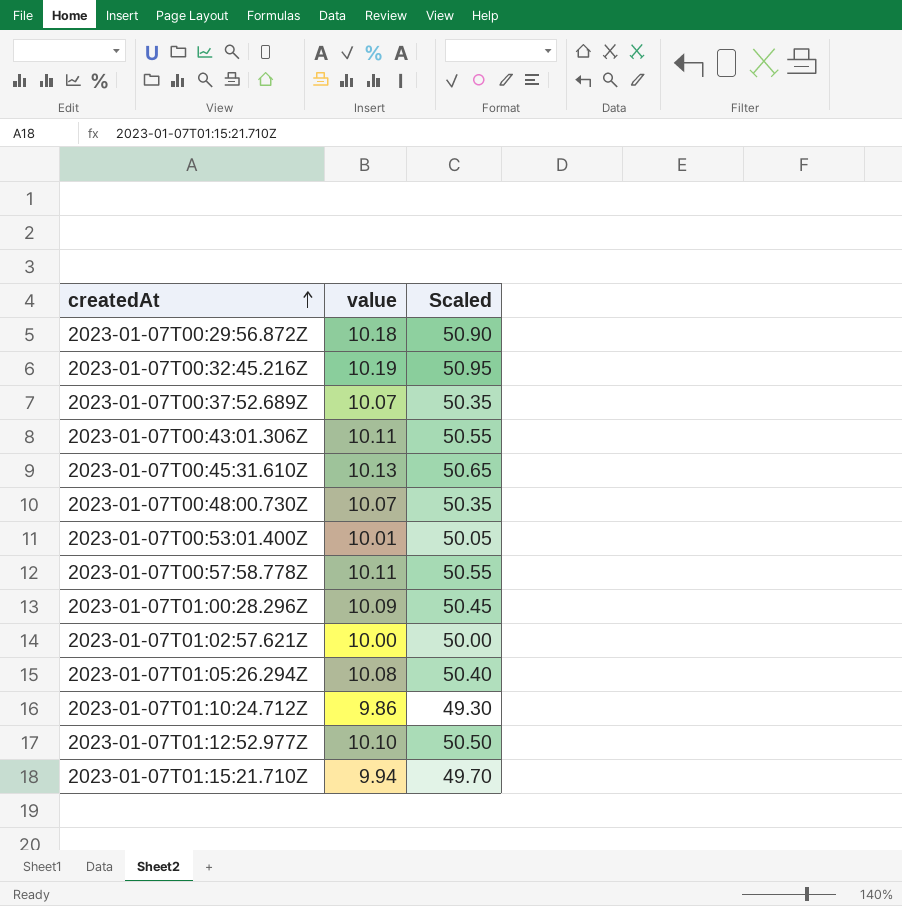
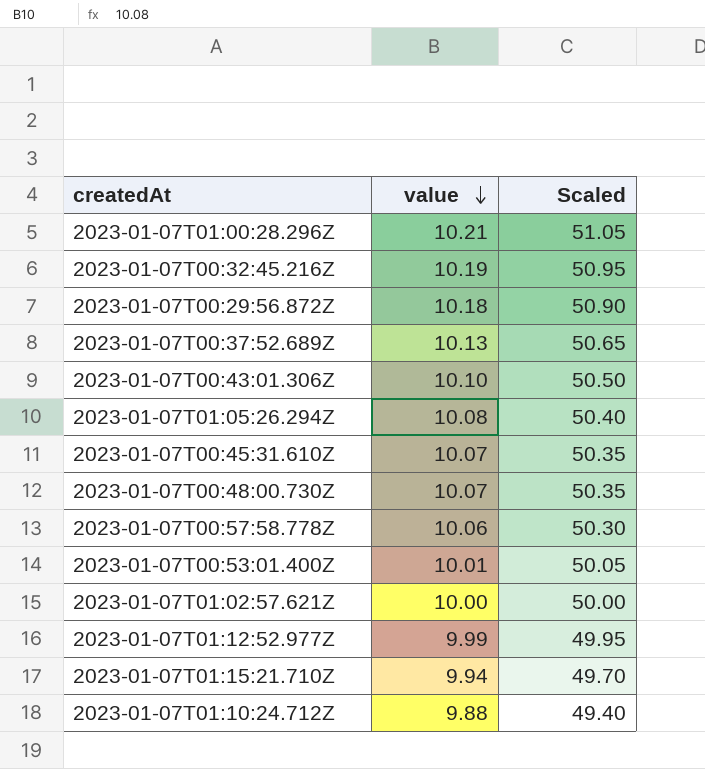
row order: createdAt ascending -> value descending
2023-01-07T01:00:28.296Z | value: 10.09 -> 10.21
2023-01-07T01:00:28.296Z | Scaled: 50.45 -> 51.05
2023-01-07T00:37:52.689Z | value: 10.07 -> 10.13
2023-01-07T00:37:52.689Z | Scaled: 50.35 -> 50.65
2023-01-07T00:43:01.306Z | value: 10.11 -> 10.10
2023-01-07T00:43:01.306Z | Scaled: 50.55 -> 50.50
2023-01-07T00:45:31.610Z | value: 10.13 -> 10.07
2023-01-07T00:45:31.610Z | Scaled: 50.65 -> 50.35
2023-01-07T00:57:58.778Z | value: 10.11 -> 10.06
2023-01-07T00:57:58.778Z | Scaled: 50.55 -> 50.30
2023-01-07T01:12:52.977Z | value: 10.10 -> 9.99
2023-01-07T01:12:52.977Z | Scaled: 50.50 -> 49.95
2023-01-07T01:10:24.712Z | value: 9.86 -> 9.88
2023-01-07T01:10:24.712Z | Scaled: 49.30 -> 49.40

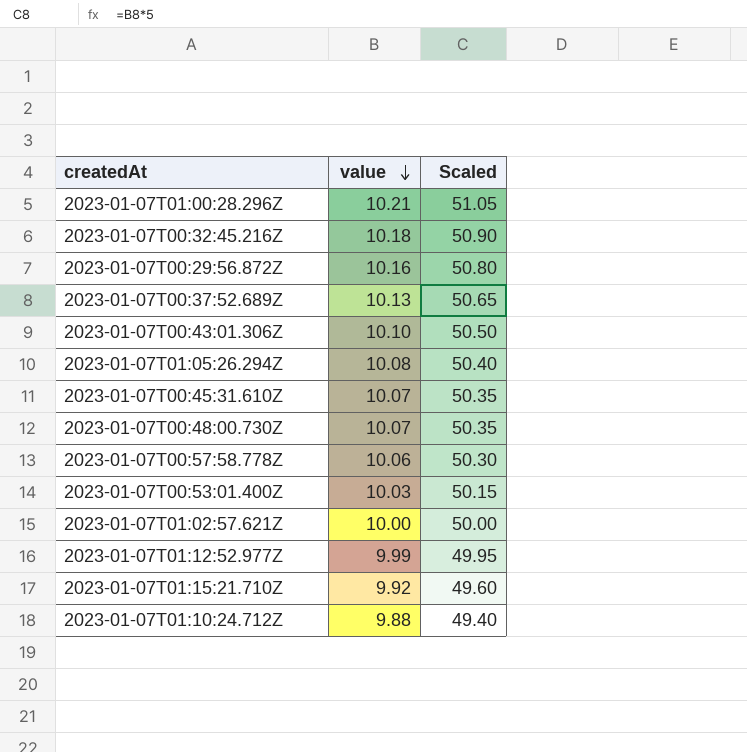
2023-01-07T00:32:45.216Z | value: 10.19 -> 10.18
2023-01-07T00:32:45.216Z | Scaled: 50.95 -> 50.90
2023-01-07T00:29:56.872Z | value: 10.18 -> 10.16
2023-01-07T00:29:56.872Z | Scaled: 50.90 -> 50.80
2023-01-07T00:53:01.400Z | value: 10.01 -> 10.03
2023-01-07T00:53:01.400Z | Scaled: 50.05 -> 50.15
2023-01-07T01:15:21.710Z | value: 9.94 -> 9.92
2023-01-07T01:15:21.710Z | Scaled: 49.70 -> 49.60

